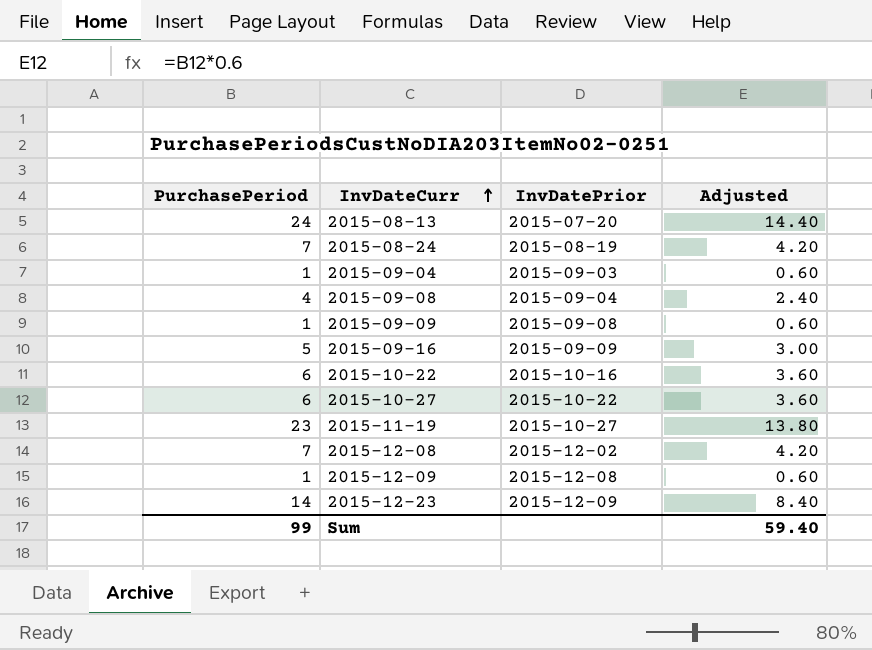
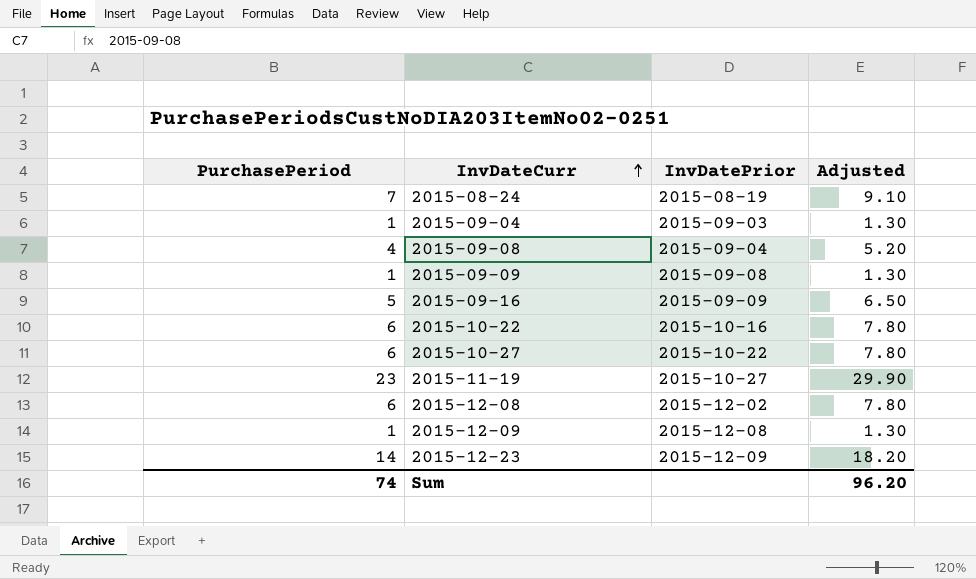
column Adjusted | formula: [PurchasePeriod] * 0.6 -> [PurchasePeriod] * 1.3
row 2015-08-13: 24 | 2015-07-20 | 14.40 -> none
2015-12-08 | PurchasePeriod: 7 -> 6
Sum | PurchasePeriod: 99 -> 74
Sum | Adjusted: 59.40 -> 96.20

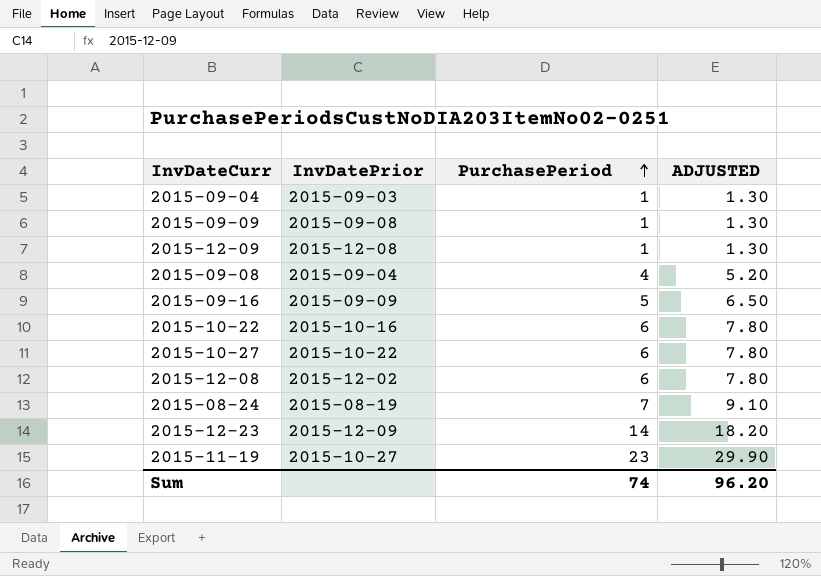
row order: InvDateCurr ascending -> PurchasePeriod ascending
column PurchasePeriod | position: 1 -> 3
column name: Adjusted -> ADJUSTED

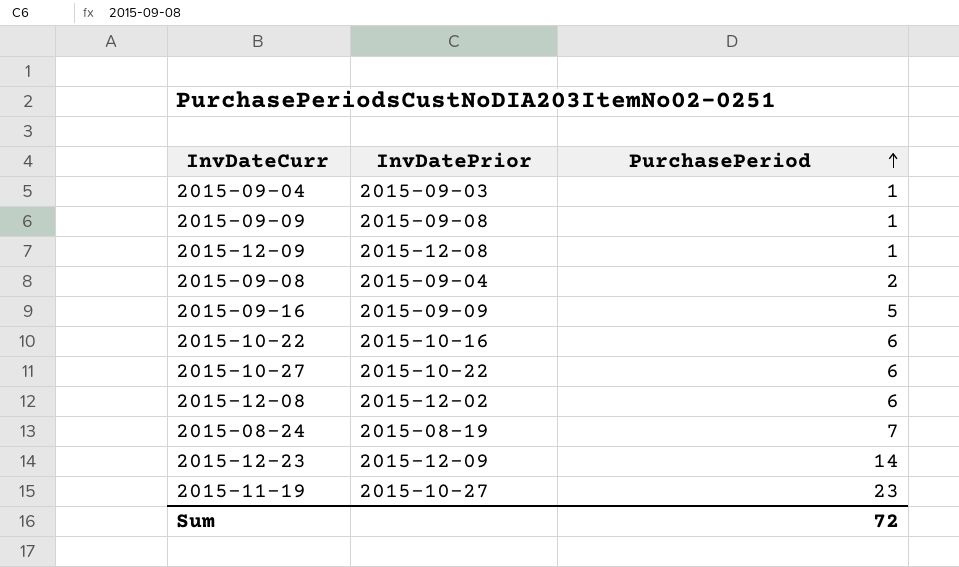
column ADJUSTED | formula: [PurchasePeriod] * 1.3 -> none
2015-09-08 | PurchasePeriod: 4 -> 2
Sum | PurchasePeriod: 74 -> 72

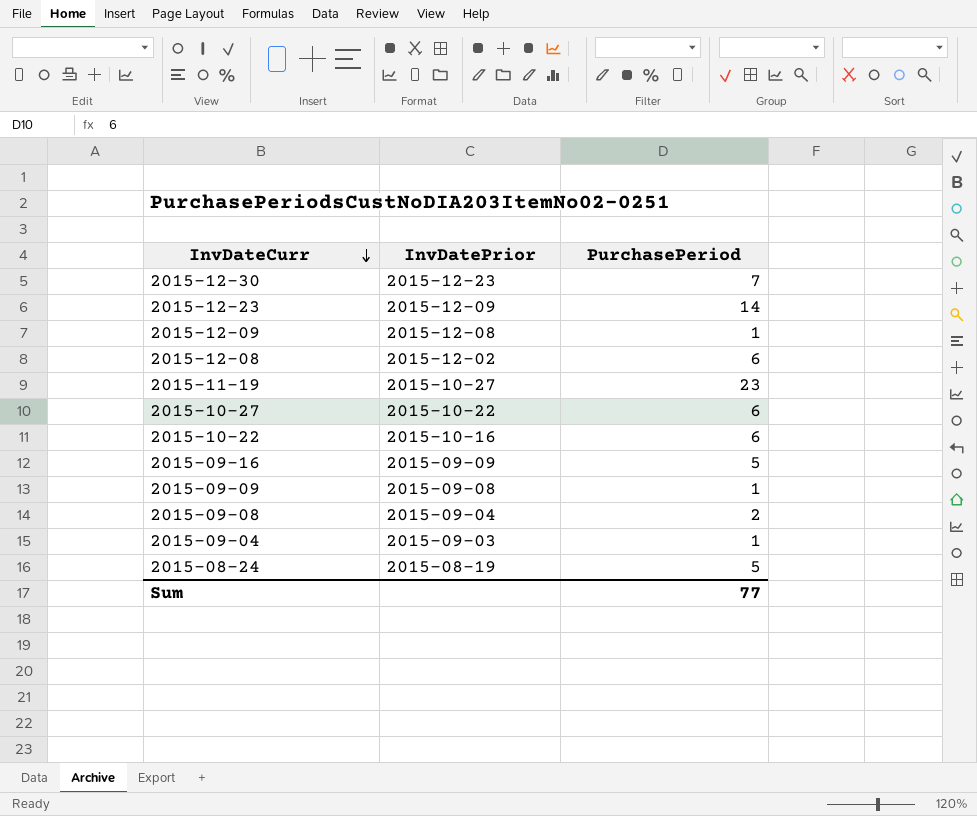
row order: PurchasePeriod ascending -> InvDateCurr descending
row 2015-12-30: none -> 2015-12-23 | 7
2015-08-24 | PurchasePeriod: 7 -> 5
Sum | PurchasePeriod: 72 -> 77

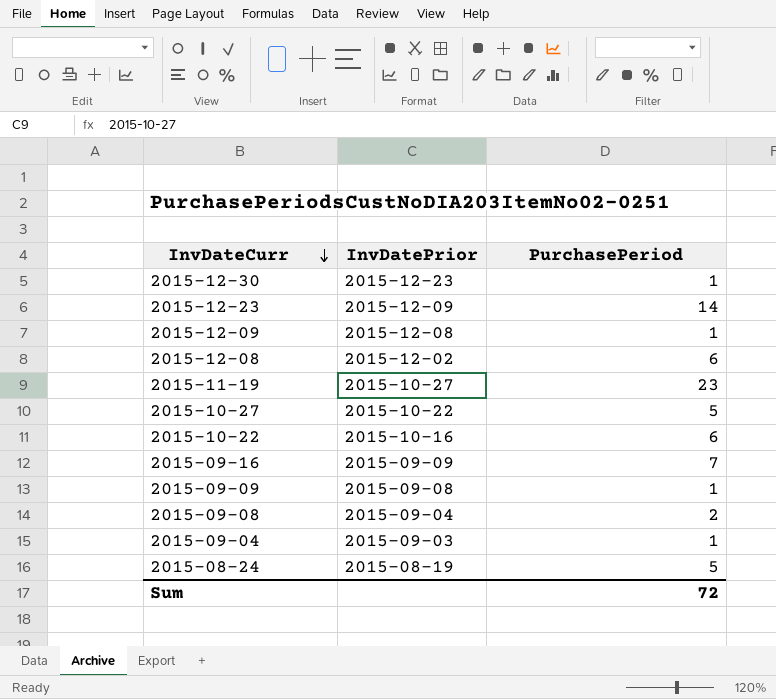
2015-12-30 | PurchasePeriod: 7 -> 1
2015-10-27 | PurchasePeriod: 6 -> 5
2015-09-16 | PurchasePeriod: 5 -> 7
Sum | PurchasePeriod: 77 -> 72

